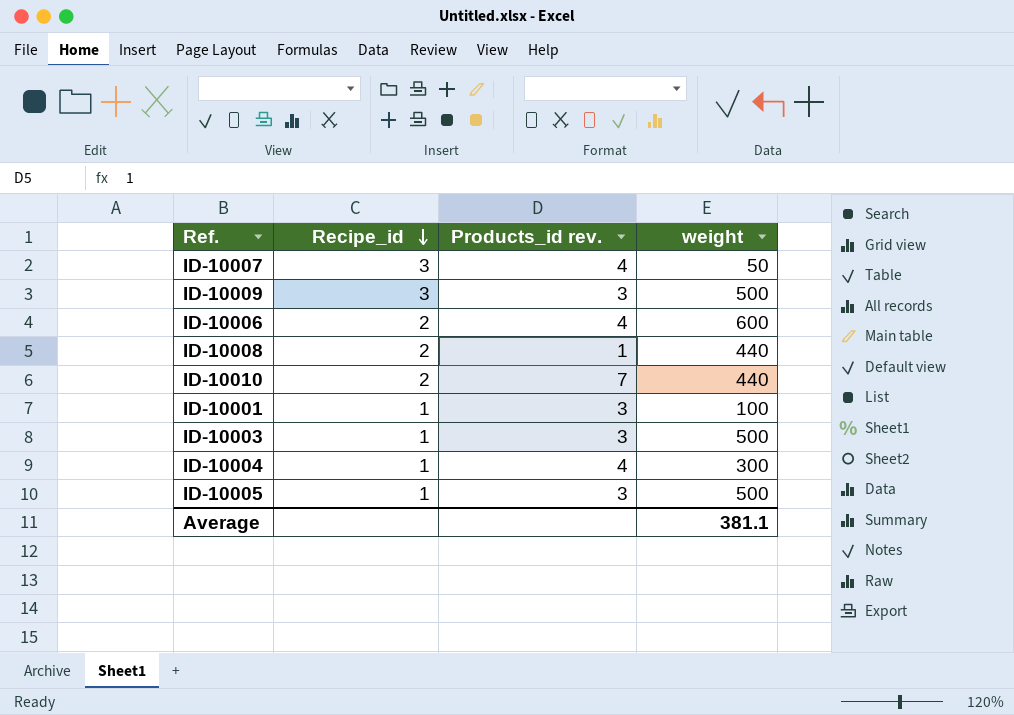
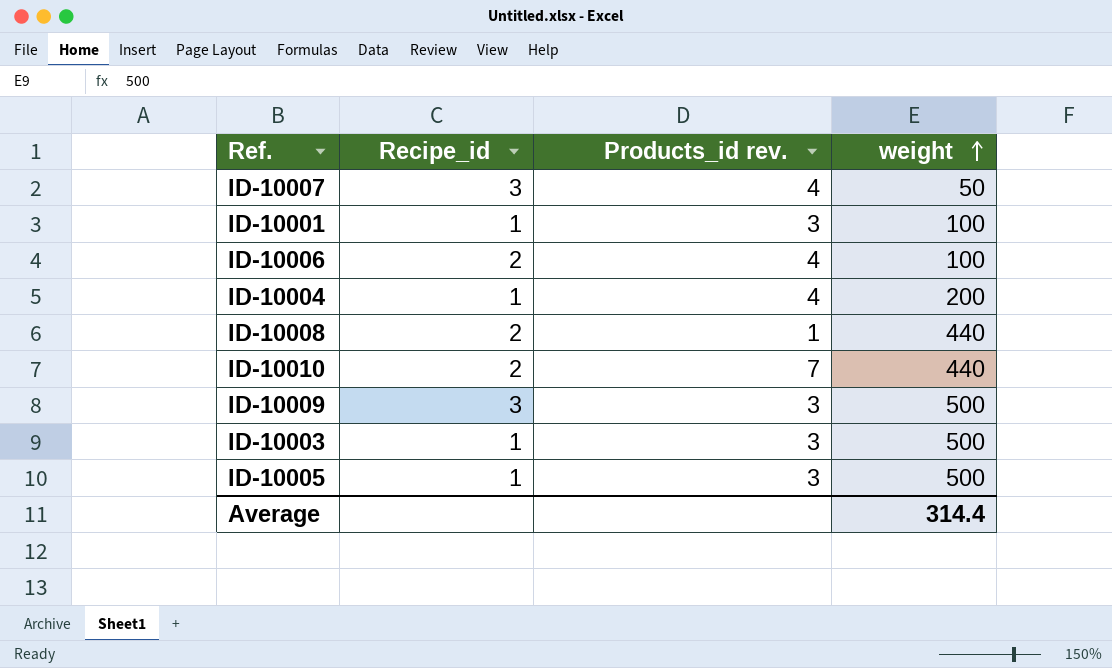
row order: Recipe_id descending -> weight ascending
ID-10006 | weight: 600 -> 100
ID-10004 | weight: 300 -> 200
Average | weight: 381.1 -> 314.4

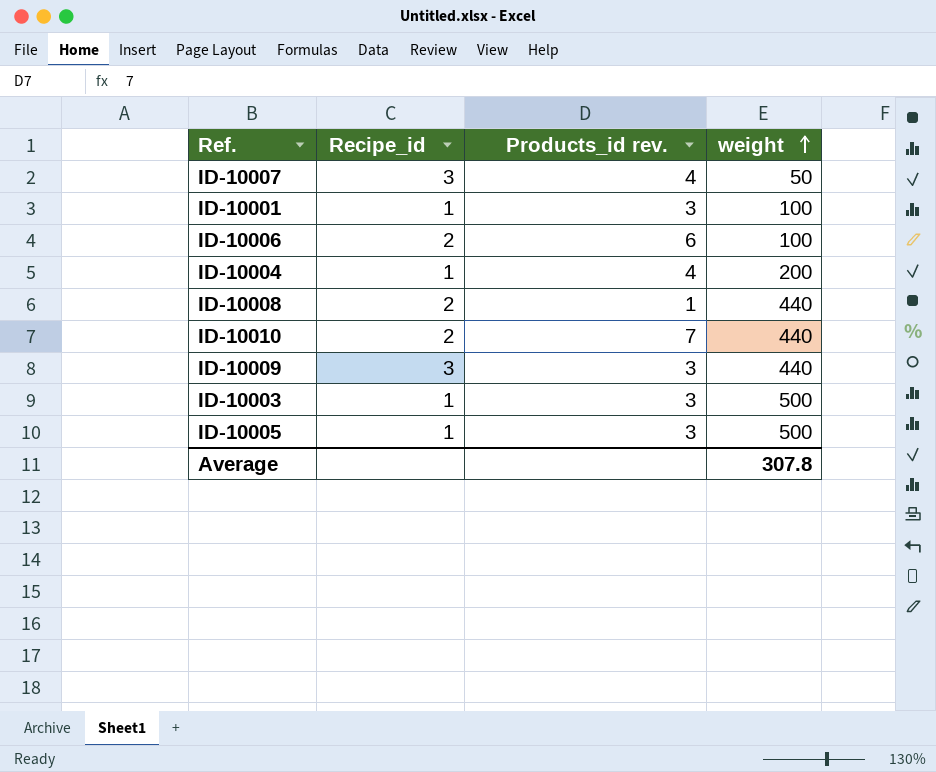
ID-10006 | Products_id rev.: 4 -> 6
ID-10009 | weight: 500 -> 440
Average | weight: 314.4 -> 307.8

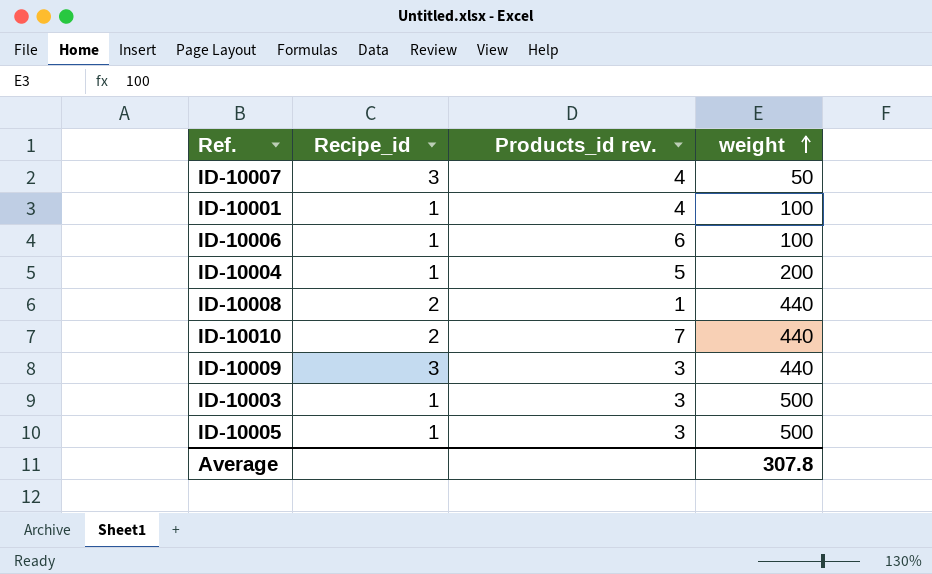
ID-10001 | Products_id rev.: 3 -> 4
ID-10006 | Recipe_id: 2 -> 1
ID-10004 | Products_id rev.: 4 -> 5

